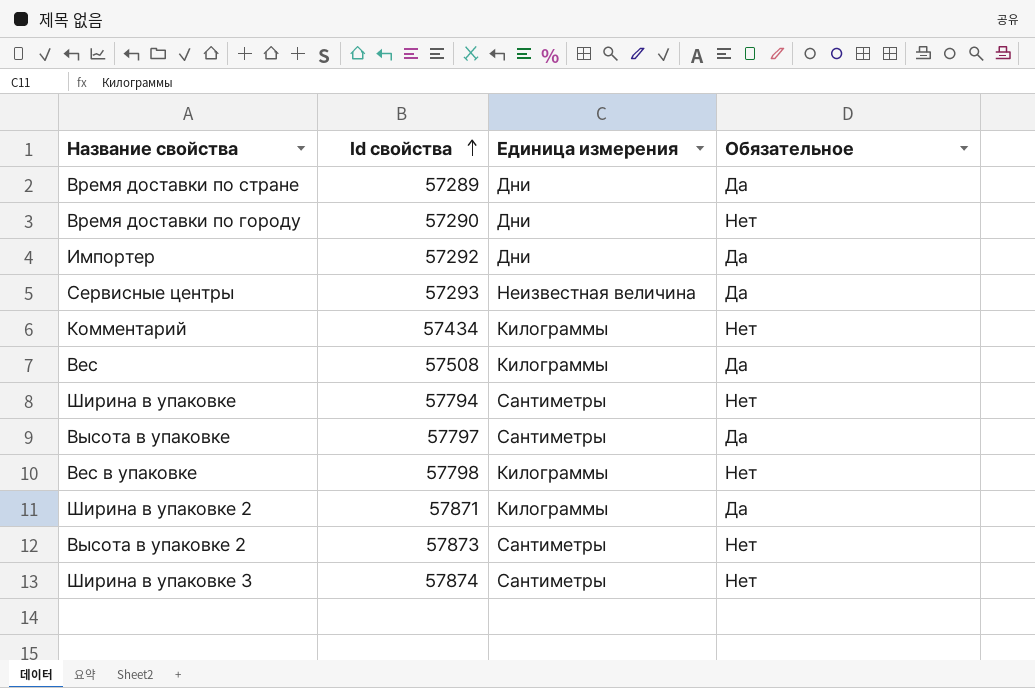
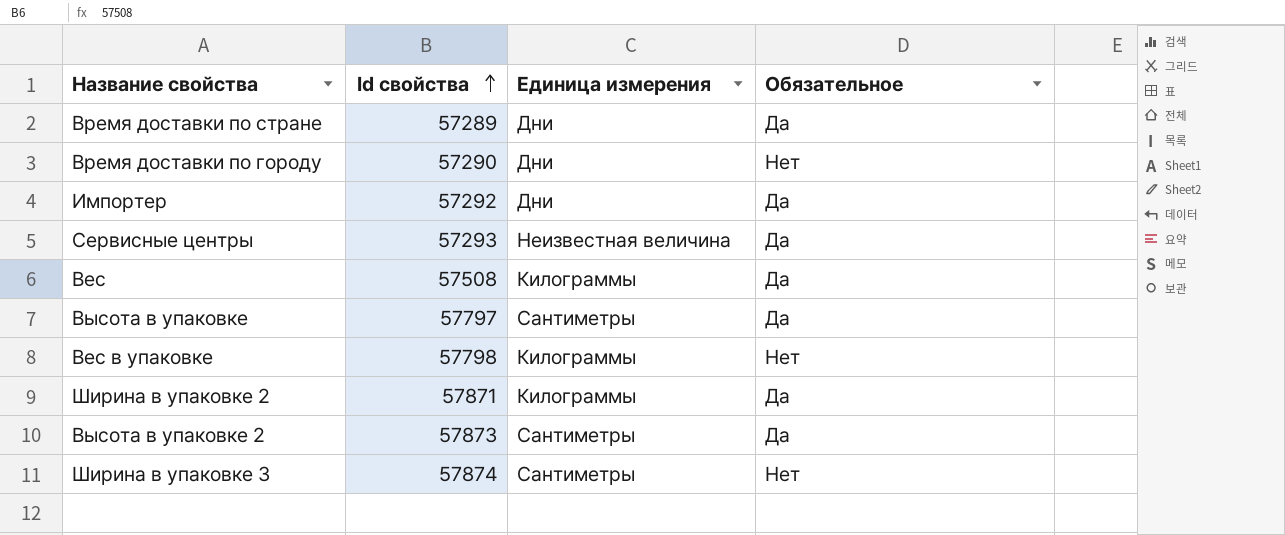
row Комментарий: 57434 | Килограммы | Нет -> none
row Ширина в упаковке: 57794 | Сантиметры | Нет -> none
Высота в упаковке 2 | Обязательное: Нет -> Да

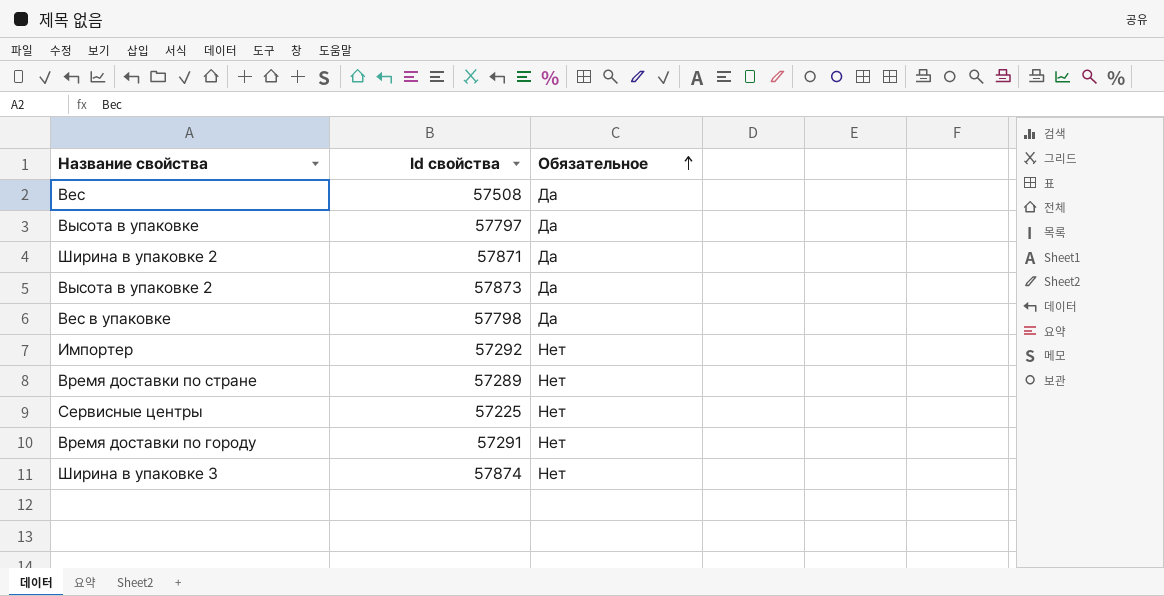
row order: Id свойства ascending -> Обязательное ascending
column Единица измерения | position: 3 -> none
Вес в упаковке | Обязательное: Нет -> Да
Импортер | Обязательное: Да -> Нет
Время доставки по стране | Обязательное: Да -> Нет
Сервисные центры | Id свойства: 57293 -> 57225
Сервисные центры | Обязательное: Да -> Нет
Время доставки по городу | Id свойства: 57290 -> 57291

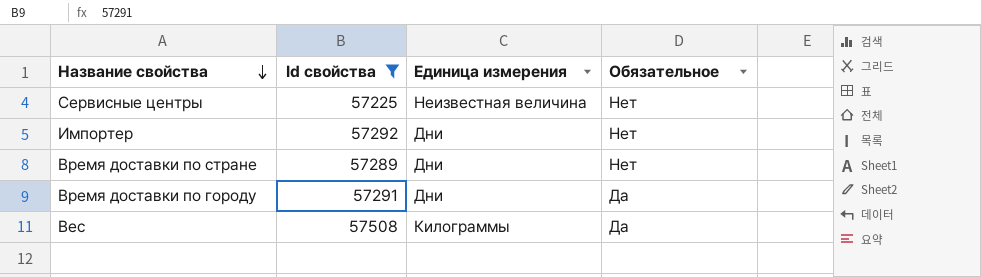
filter: none -> Id свойства <= 57508
row order: Обязательное ascending -> Название свойства descending
column Единица измерения | position: none -> 3
Время доставки по городу | Обязательное: Нет -> Да

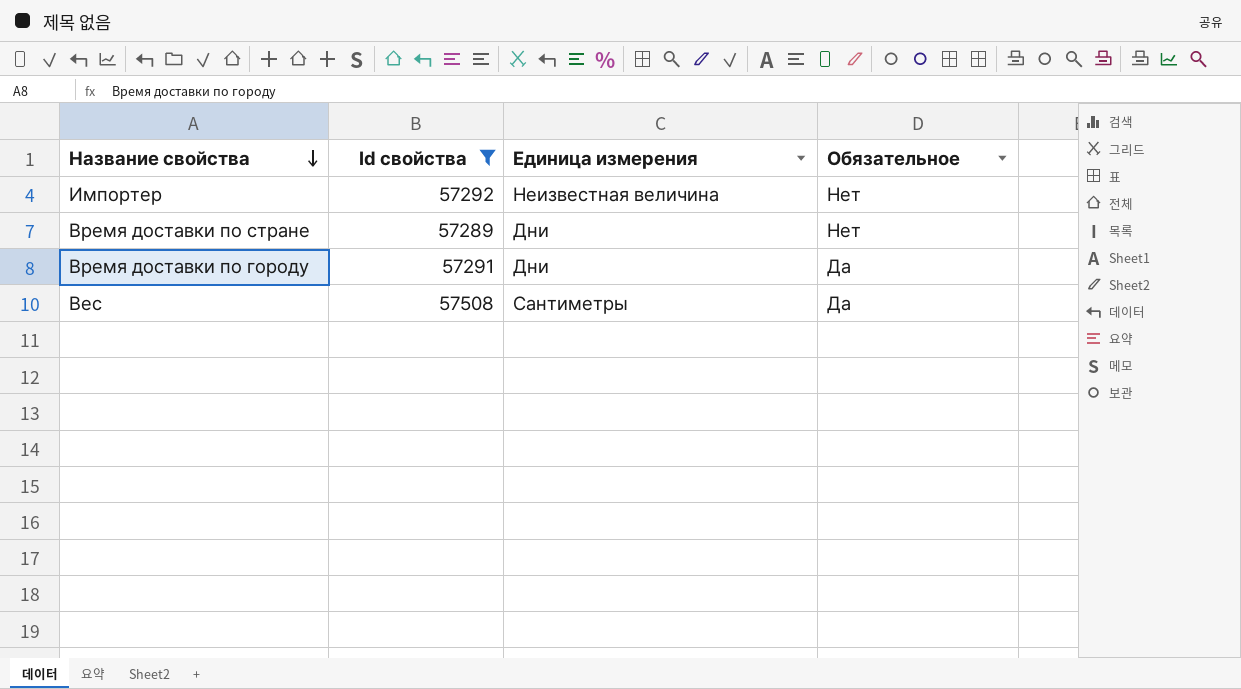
row Сервисные центры: 57225 | Неизвестная величина | Нет -> none
Импортер | Единица измерения: Дни -> Неизвестная величина
Вес | Единица измерения: Килограммы -> Сантиметры

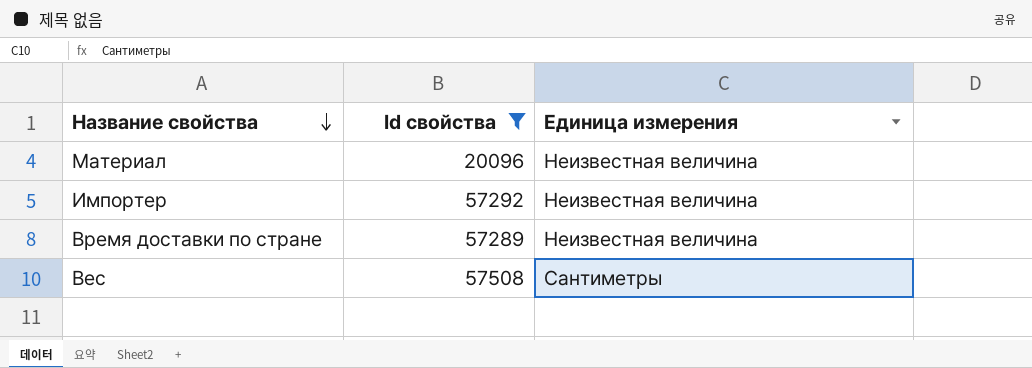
column Обязательное | position: 4 -> none
row Время доставки по городу: 57291 | Дни | Да -> none
row Материал: none -> 20096 | Неизвестная величина
Время доставки по стране | Единица измерения: Дни -> Неизвестная величина

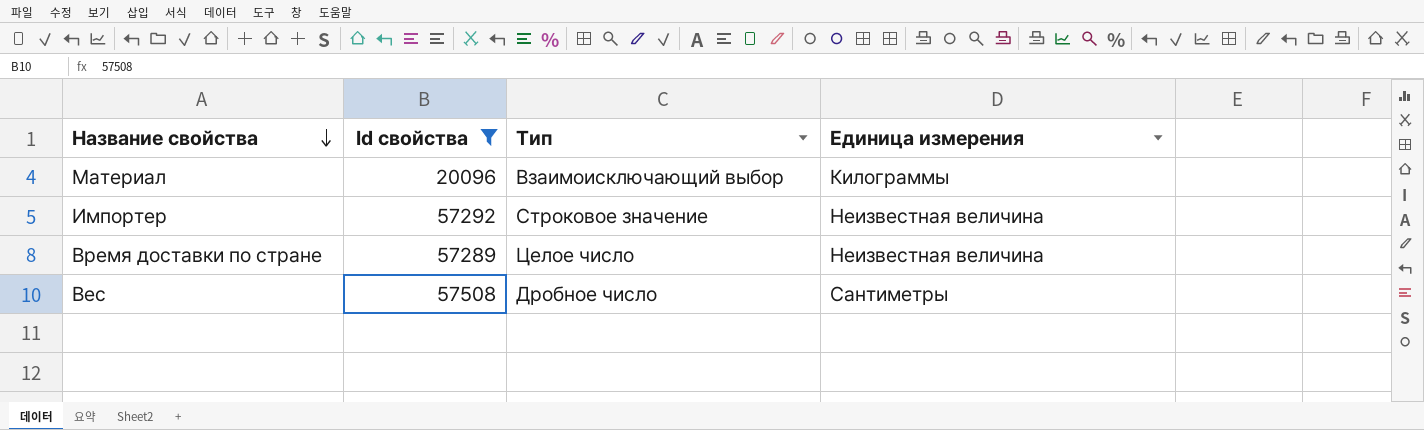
column Тип | position: none -> 3
Материал | Единица измерения: Неизвестная величина -> Килограммы

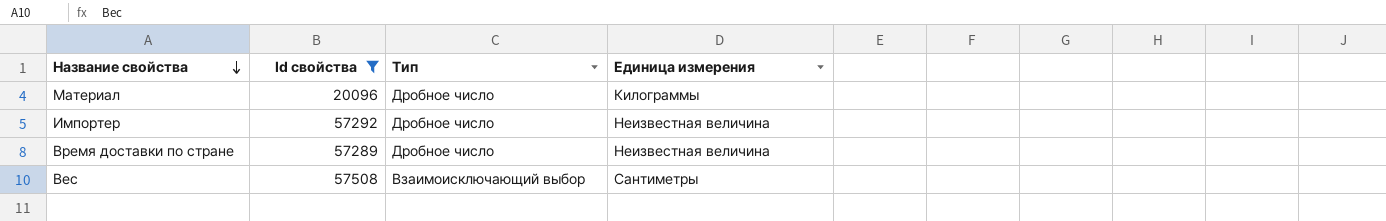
Материал | Тип: Взаимоисключающий выбор -> Дробное число
Импортер | Тип: Строковое значение -> Дробное число
Время доставки по стране | Тип: Целое число -> Дробное число
Вес | Тип: Дробное число -> Взаимоисключающий выбор

